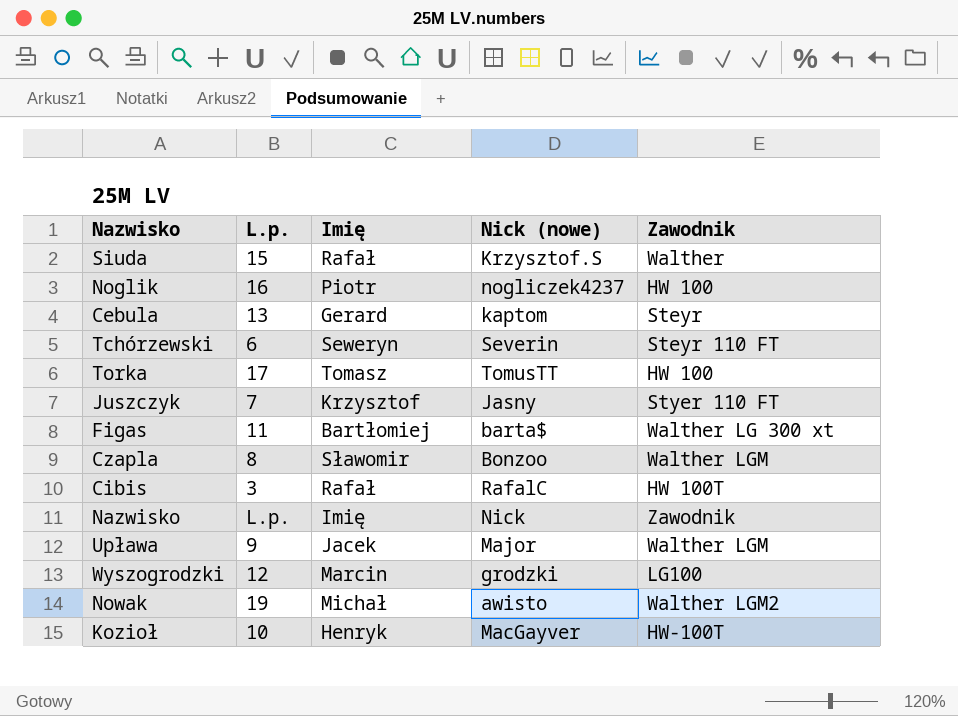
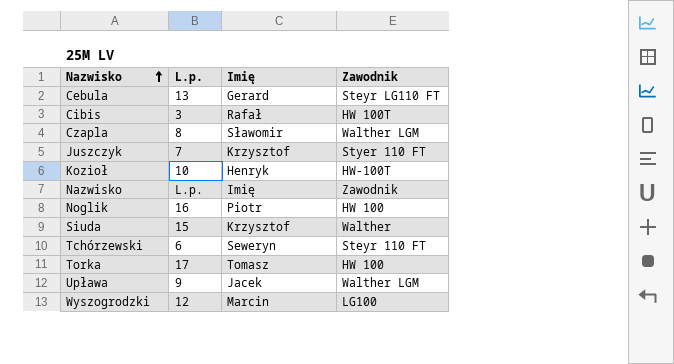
row order: none -> Nazwisko ascending
column Nick (nowe) | position: 4 -> none
row Figas: 11 | Bartłomiej | barta$ | Walther LG 300 xt -> none
row Nowak: 19 | Michał | awisto | Walther LGM2 -> none
Cebula | Zawodnik: Steyr -> Steyr LG110 FT
Siuda | Imię: Rafał -> Krzysztof

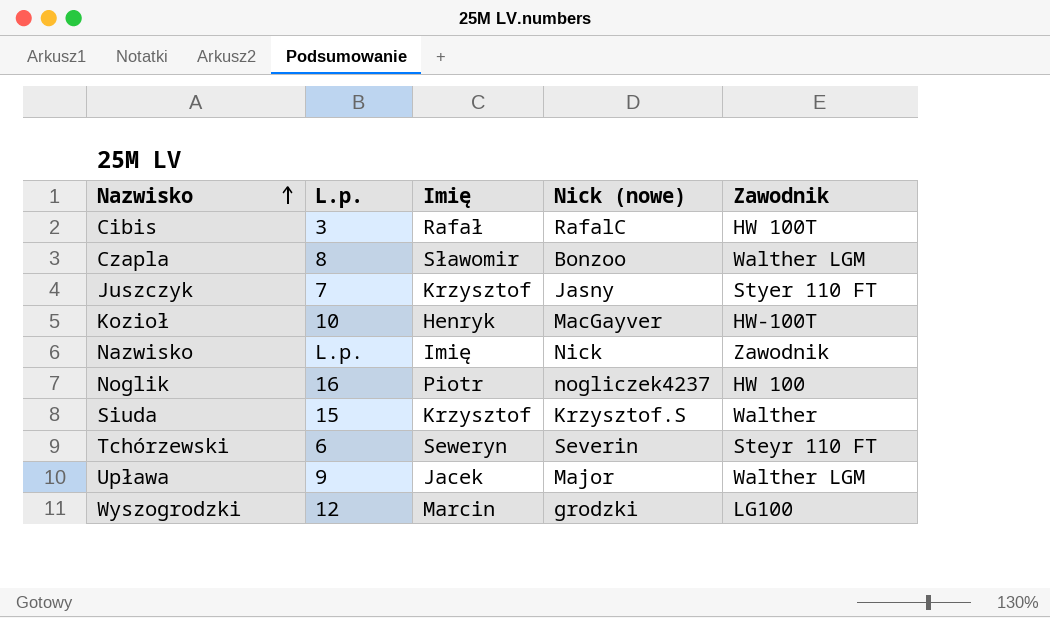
column Nick (nowe) | position: none -> 4
row Cebula: 13 | Gerard | Steyr LG110 FT -> none
row Torka: 17 | Tomasz | HW 100 -> none

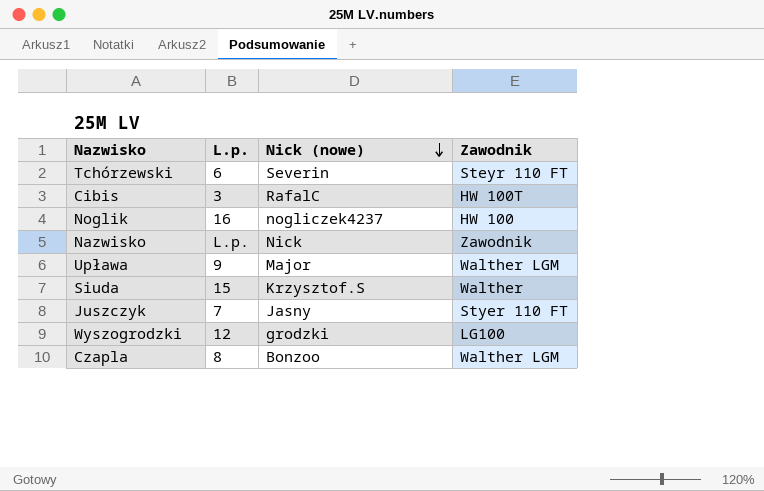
row order: Nazwisko ascending -> Nick (nowe) descending
column Imię | position: 3 -> none
row Kozioł: 10 | Henryk | MacGayver | HW-100T -> none

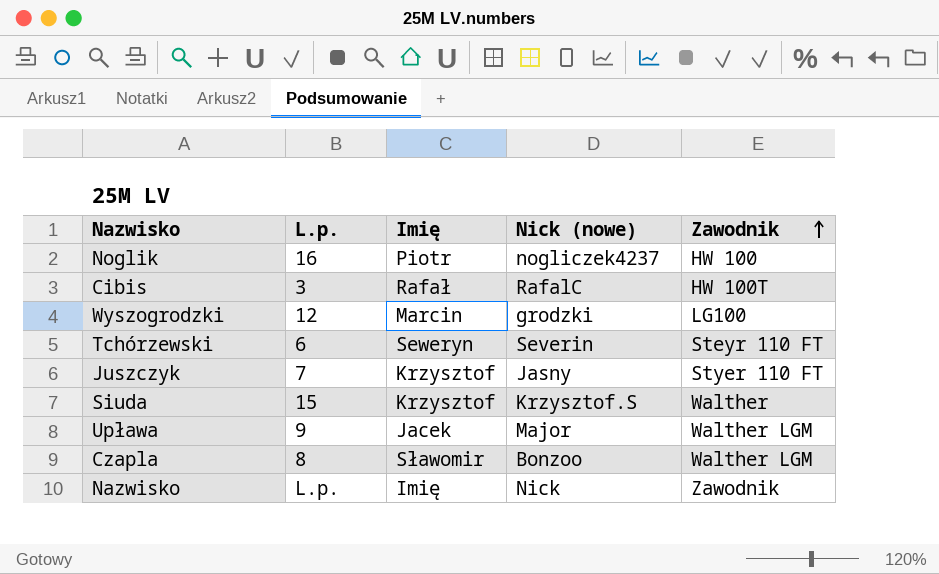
row order: Nick (nowe) descending -> Zawodnik ascending
column Imię | position: none -> 3

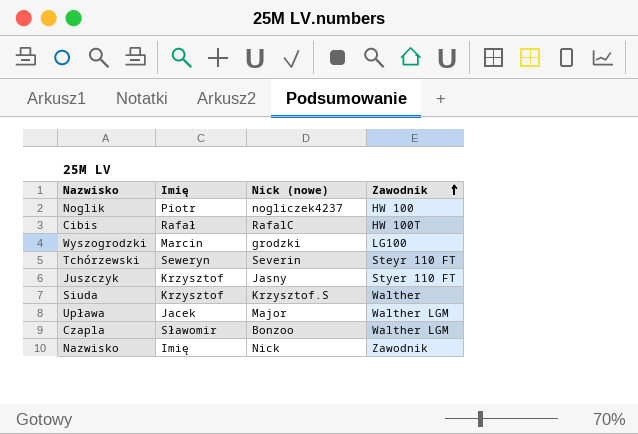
column L.p. | position: 2 -> none

